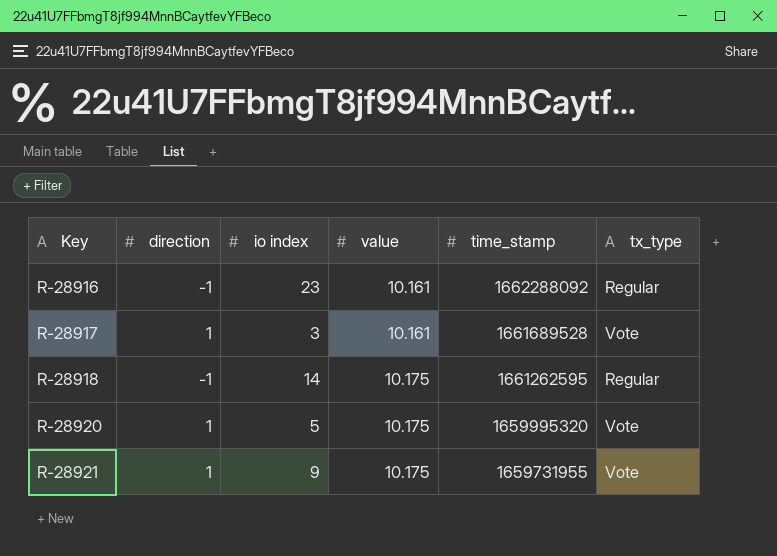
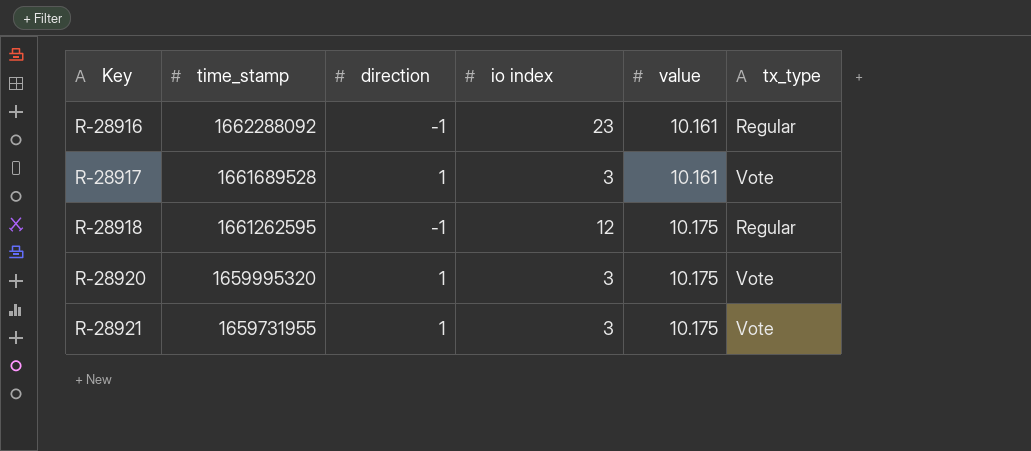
column time_stamp | position: 5 -> 2
R-28918 | io index: 14 -> 12
R-28920 | io index: 5 -> 3
R-28921 | io index: 9 -> 3

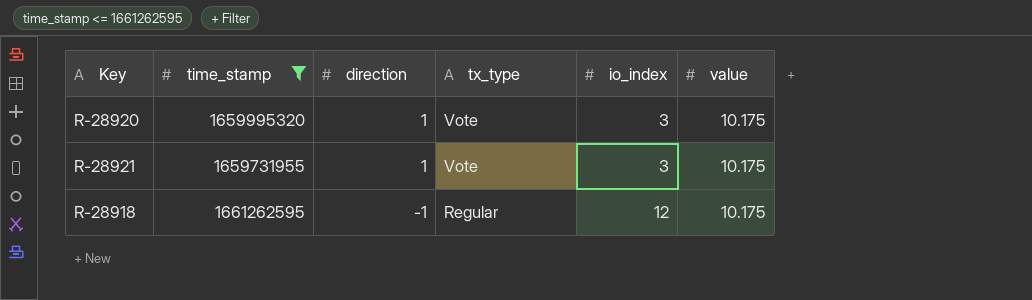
filter: none -> time_stamp <= 1661262595
row order: Key ascending -> direction descending
column tx_type | position: 6 -> 4
column name: io index -> io_index

